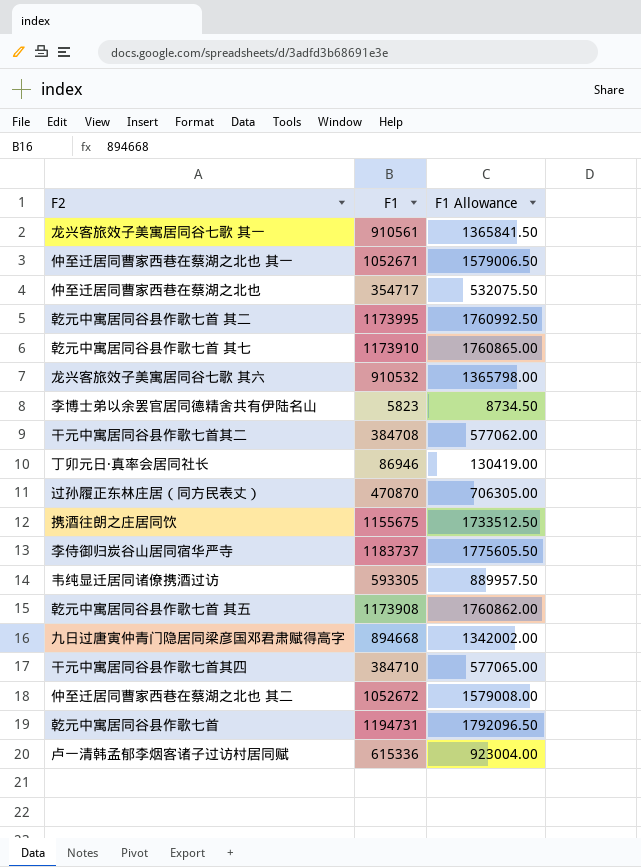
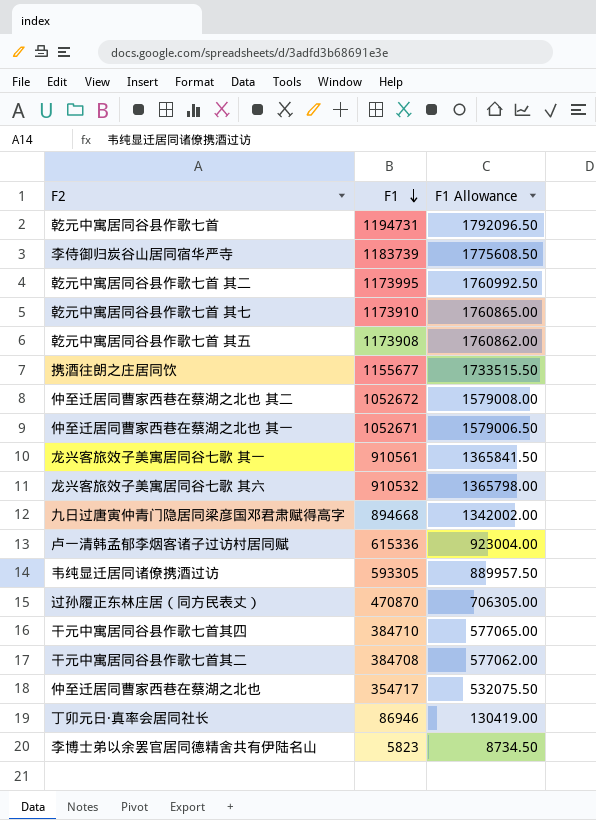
row order: none -> F1 descending
李侍御归炭谷山居同宿华严寺 | F1: 1183737 -> 1183739
李侍御归炭谷山居同宿华严寺 | F1 Allowance: 1775605.50 -> 1775608.50
携酒往朗之庄居同饮 | F1: 1155675 -> 1155677
携酒往朗之庄居同饮 | F1 Allowance: 1733512.50 -> 1733515.50

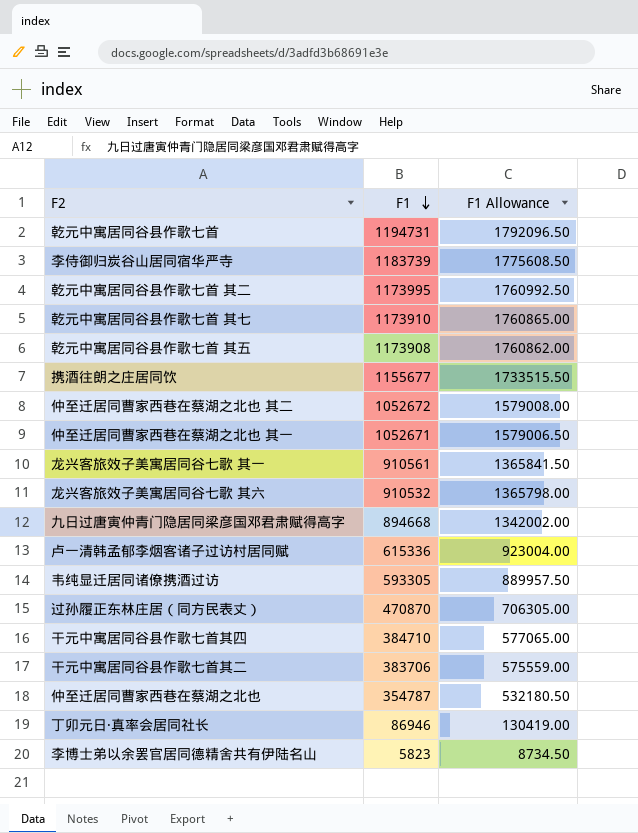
干元中寓居同谷县作歌七首其二 | F1: 384708 -> 383706
干元中寓居同谷县作歌七首其二 | F1 Allowance: 577062.00 -> 575559.00
仲至迁居同曹家西巷在蔡湖之北也 | F1: 354717 -> 354787
仲至迁居同曹家西巷在蔡湖之北也 | F1 Allowance: 532075.50 -> 532180.50

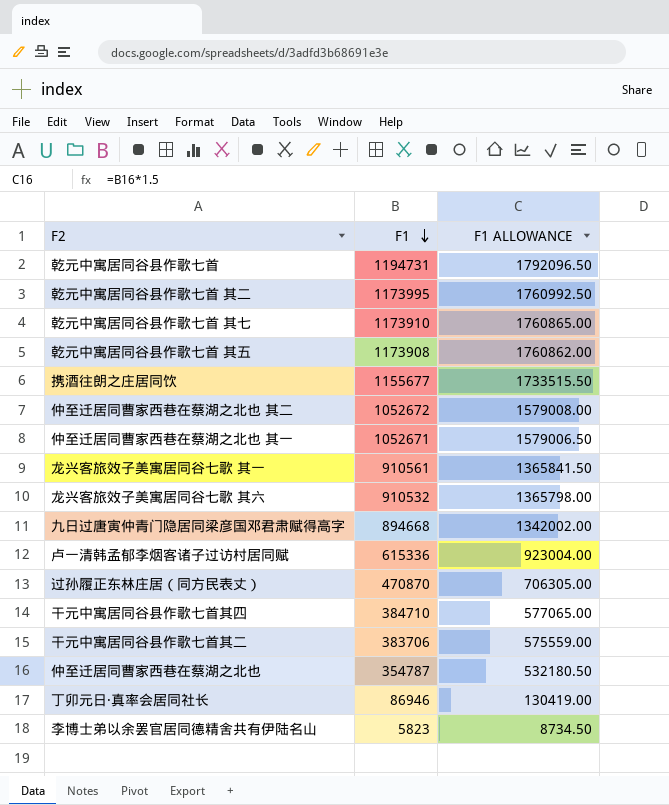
column name: F1 Allowance -> F1 ALLOWANCE
row 李侍御归炭谷山居同宿华严寺: 1183739 | 1775608.50 -> none
row 韦纯显迁居同诸僚携酒过访: 593305 | 889957.50 -> none

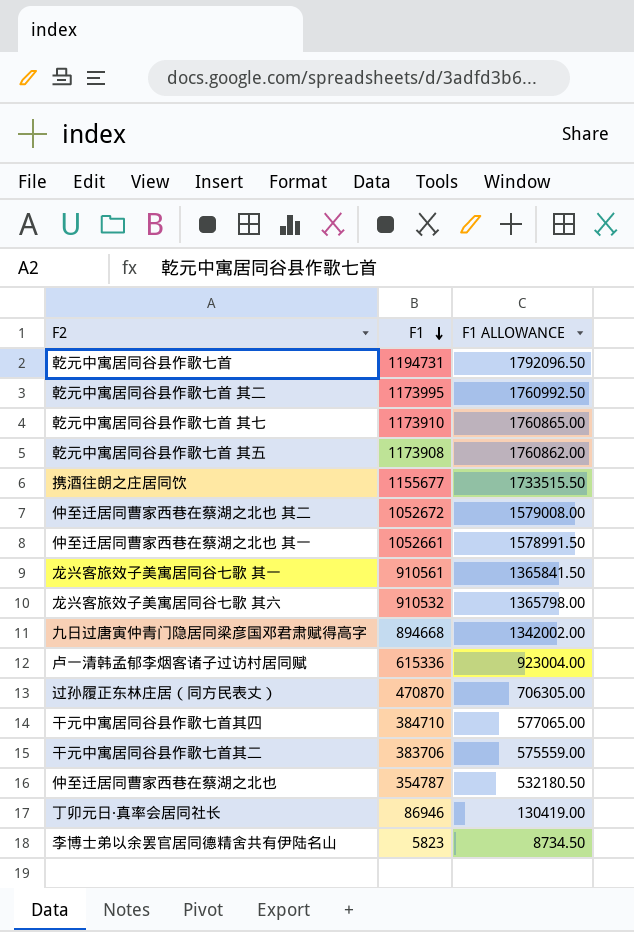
仲至迁居同曹家西巷在蔡湖之北也 其一 | F1: 1052671 -> 1052661
仲至迁居同曹家西巷在蔡湖之北也 其一 | F1 ALLOWANCE: 1579006.50 -> 1578991.50

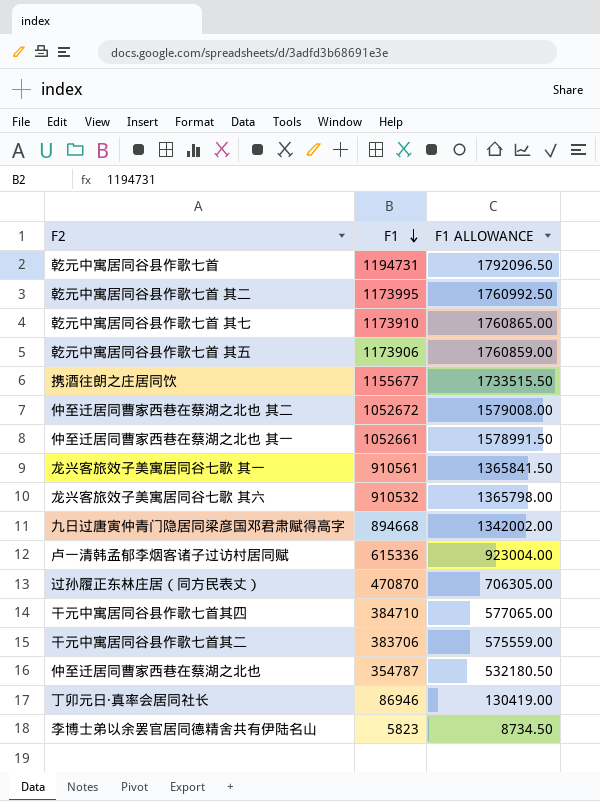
乾元中寓居同谷县作歌七首 其五 | F1: 1173908 -> 1173906
乾元中寓居同谷县作歌七首 其五 | F1 ALLOWANCE: 1760862.00 -> 1760859.00

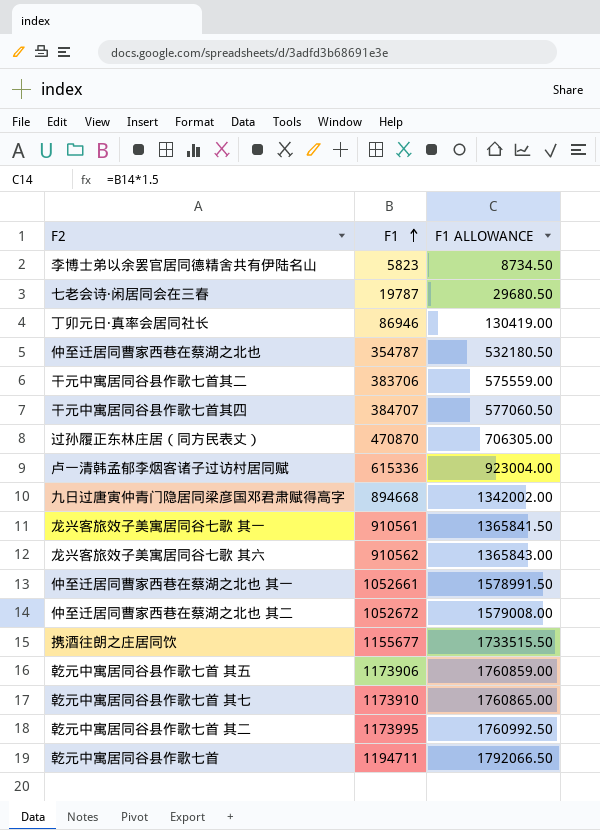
row order: F1 descending -> F1 ascending
row 七老会诗·闲居同会在三春: none -> 19787 | 29680.50
干元中寓居同谷县作歌七首其四 | F1: 384710 -> 384707
干元中寓居同谷县作歌七首其四 | F1 ALLOWANCE: 577065.00 -> 577060.50
龙兴客旅效子美寓居同谷七歌 其六 | F1: 910532 -> 910562
龙兴客旅效子美寓居同谷七歌 其六 | F1 ALLOWANCE: 1365798.00 -> 1365843.00
乾元中寓居同谷县作歌七首 | F1: 1194731 -> 1194711
乾元中寓居同谷县作歌七首 | F1 ALLOWANCE: 1792096.50 -> 1792066.50

